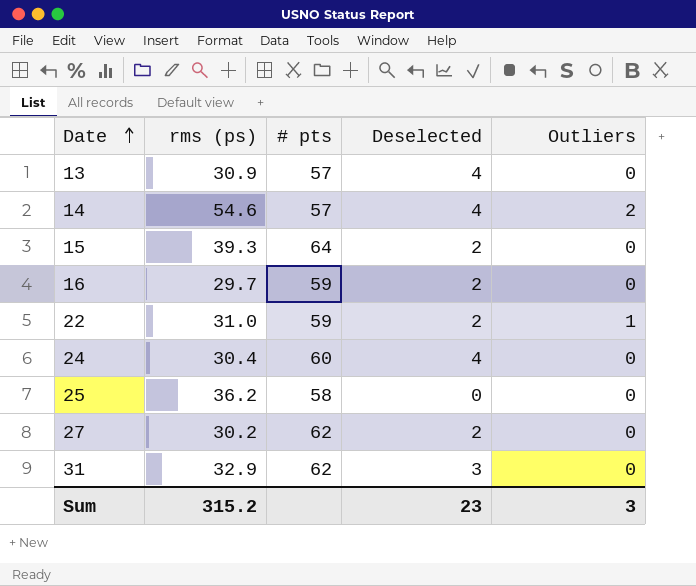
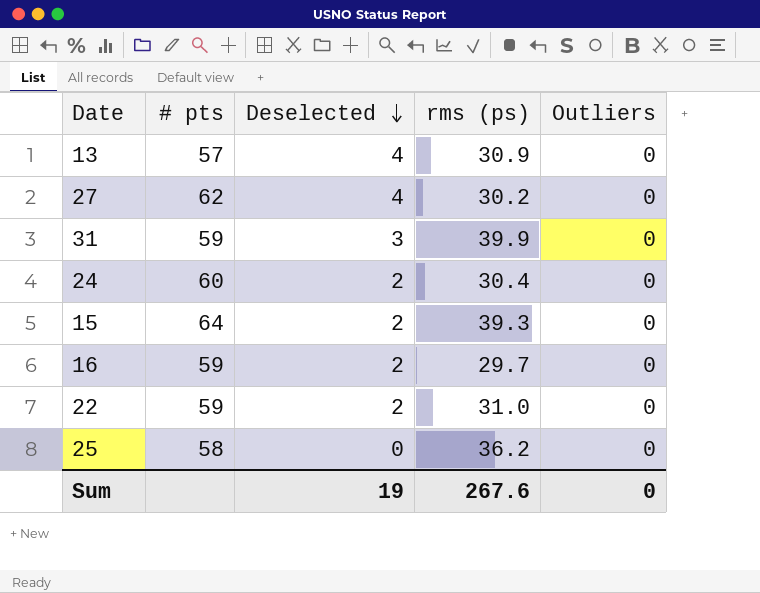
row order: Date ascending -> Deselected descending
column rms (ps) | position: 2 -> 4
row 14: 54.6 | 57 | 4 | 2 -> none
27 | Deselected: 2 -> 4
31 | # pts: 62 -> 59
31 | rms (ps): 32.9 -> 39.9
24 | Deselected: 4 -> 2
22 | Outliers: 1 -> 0
Sum | Deselected: 23 -> 19
Sum | rms (ps): 315.2 -> 267.6
Sum | Outliers: 3 -> 0

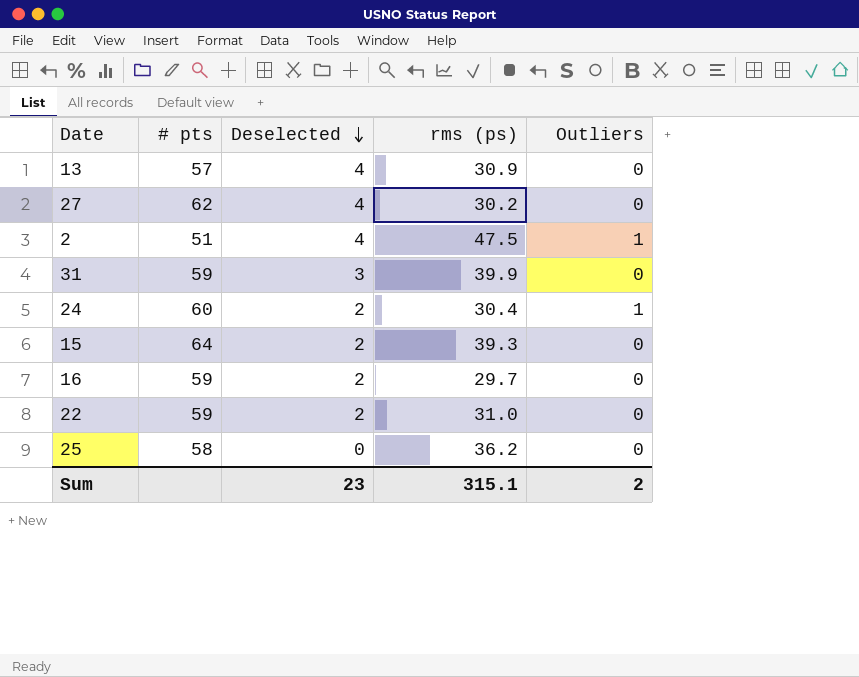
row 2: none -> 51 | 4 | 47.5 | 1
24 | Outliers: 0 -> 1
Sum | Deselected: 19 -> 23
Sum | rms (ps): 267.6 -> 315.1
Sum | Outliers: 0 -> 2

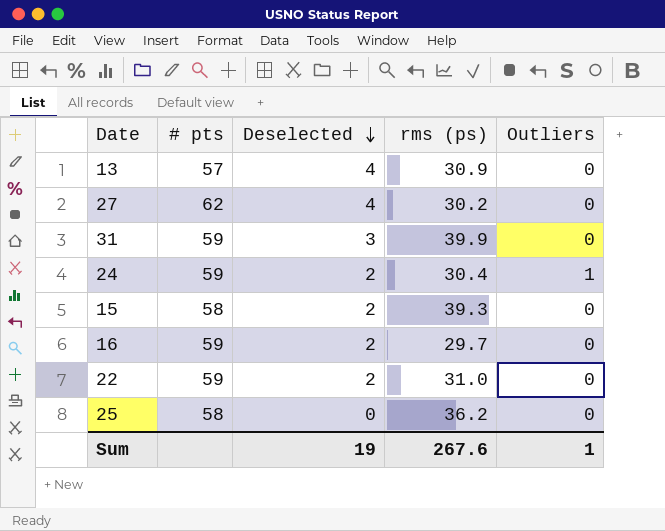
row 2: 51 | 4 | 47.5 | 1 -> none
24 | # pts: 60 -> 59
15 | # pts: 64 -> 58
Sum | Deselected: 23 -> 19
Sum | rms (ps): 315.1 -> 267.6
Sum | Outliers: 2 -> 1

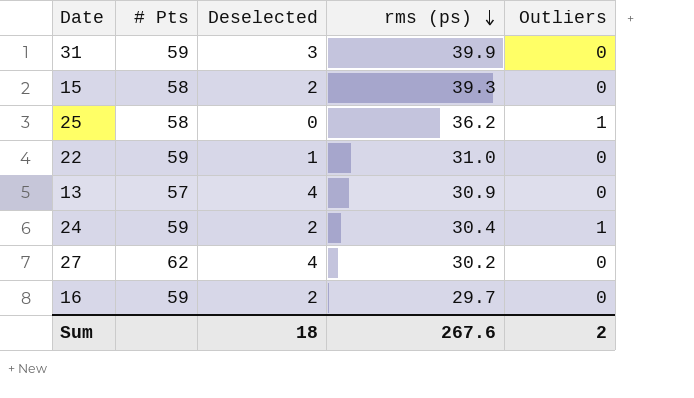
row order: Deselected descending -> rms (ps) descending
column name: # pts -> # Pts
25 | Outliers: 0 -> 1
22 | Deselected: 2 -> 1
Sum | Deselected: 19 -> 18
Sum | Outliers: 1 -> 2

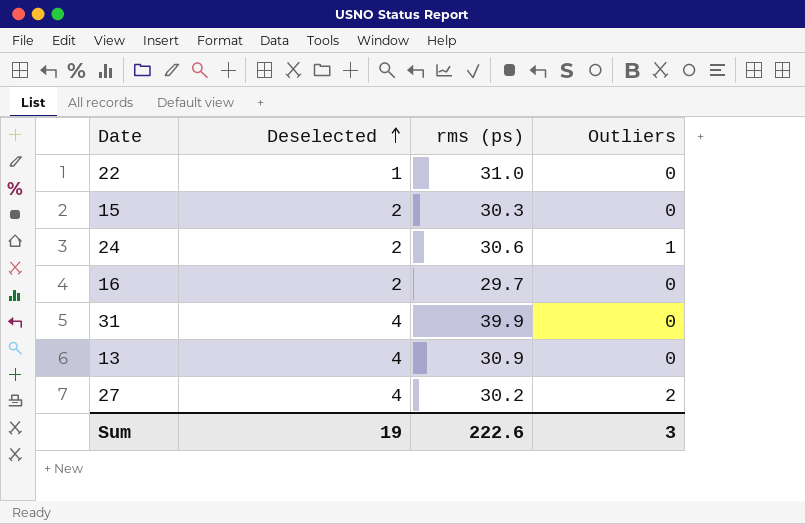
row order: rms (ps) descending -> Deselected ascending
column # Pts | position: 2 -> none
row 25: 58 | 0 | 36.2 | 1 -> none
15 | rms (ps): 39.3 -> 30.3
24 | rms (ps): 30.4 -> 30.6
31 | Deselected: 3 -> 4
27 | Outliers: 0 -> 2
Sum | Deselected: 18 -> 19
Sum | rms (ps): 267.6 -> 222.6
Sum | Outliers: 2 -> 3

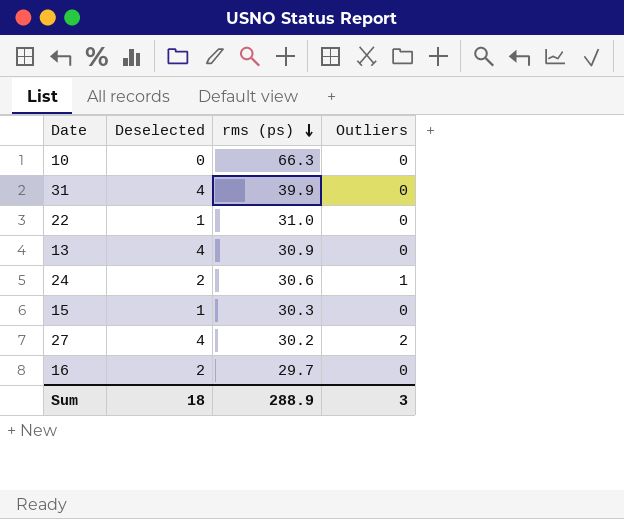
row order: Deselected ascending -> rms (ps) descending
row 10: none -> 0 | 66.3 | 0
15 | Deselected: 2 -> 1
Sum | Deselected: 19 -> 18
Sum | rms (ps): 222.6 -> 288.9

